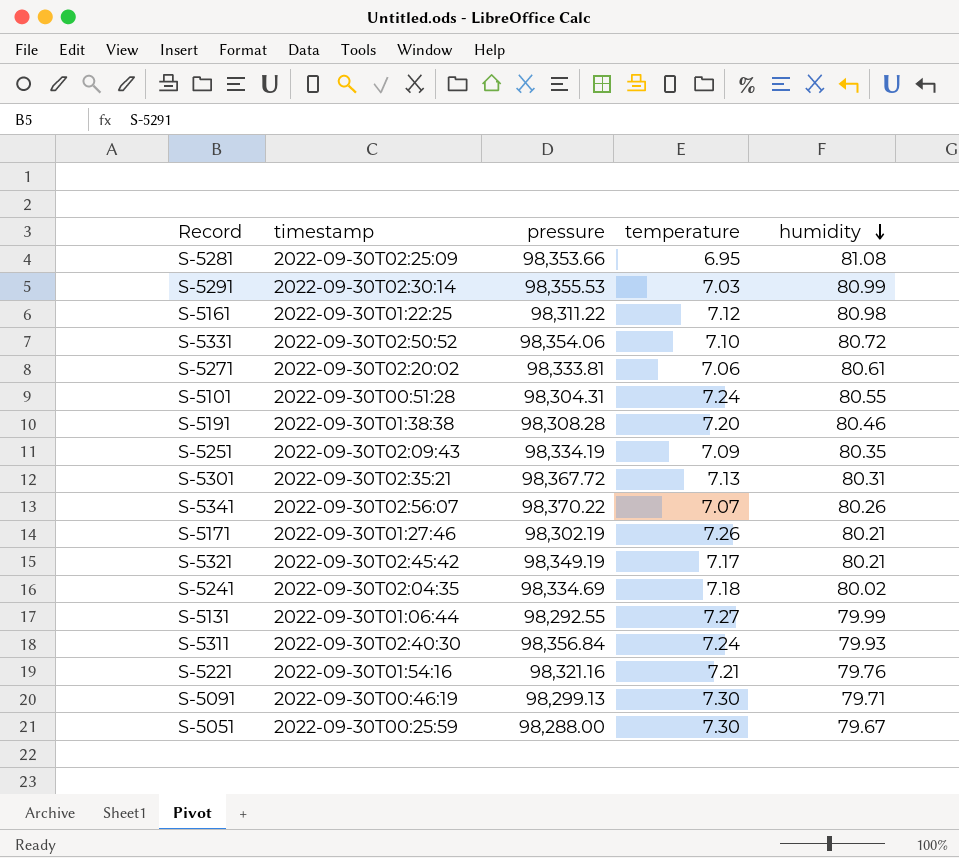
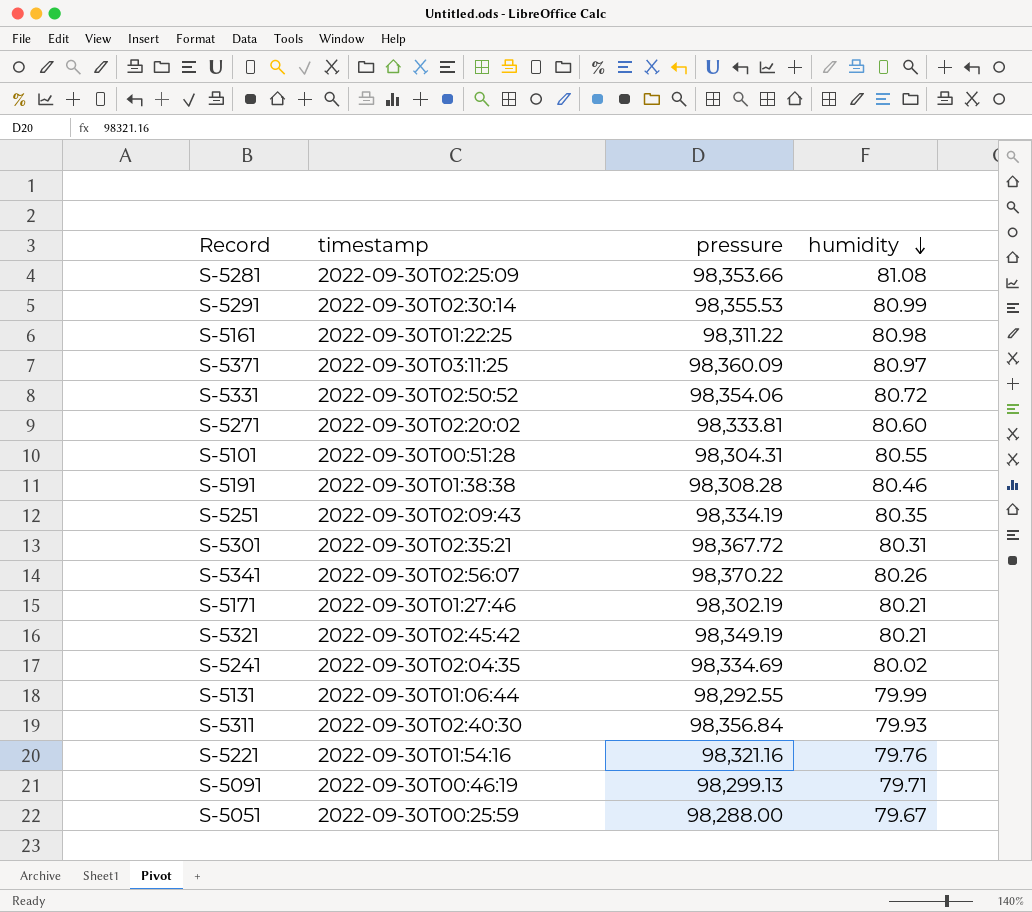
column temperature | position: 4 -> none
row S-5371: none -> 2022-09-30T03:11:25 | 98,360.09 | 80.97
S-5271 | humidity: 80.61 -> 80.60

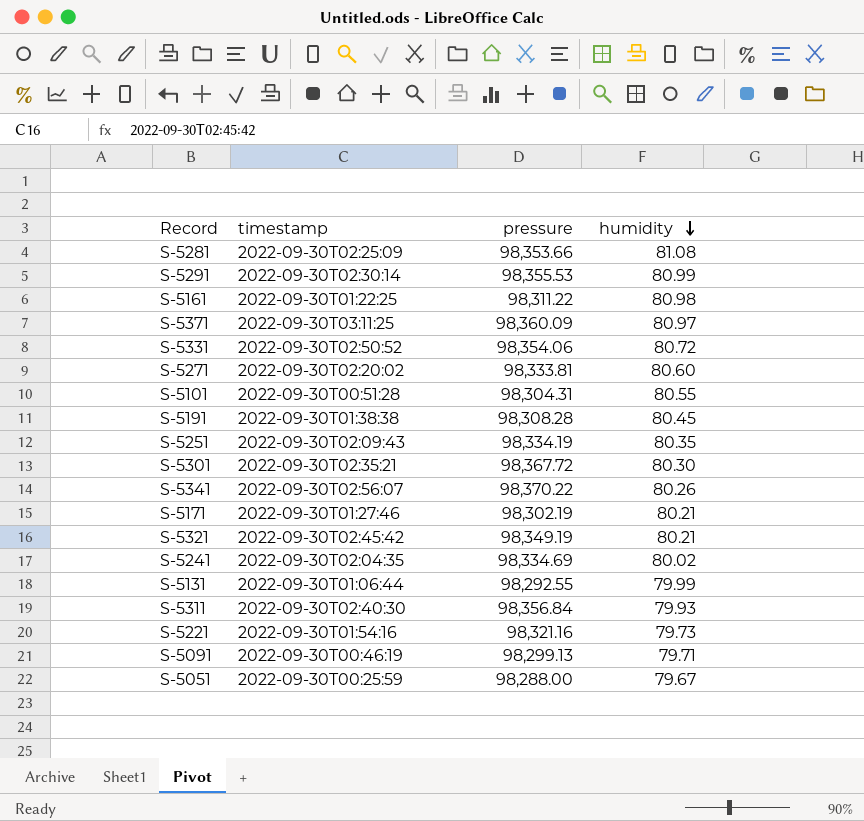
S-5191 | humidity: 80.46 -> 80.45
S-5301 | humidity: 80.31 -> 80.30
S-5221 | humidity: 79.76 -> 79.73

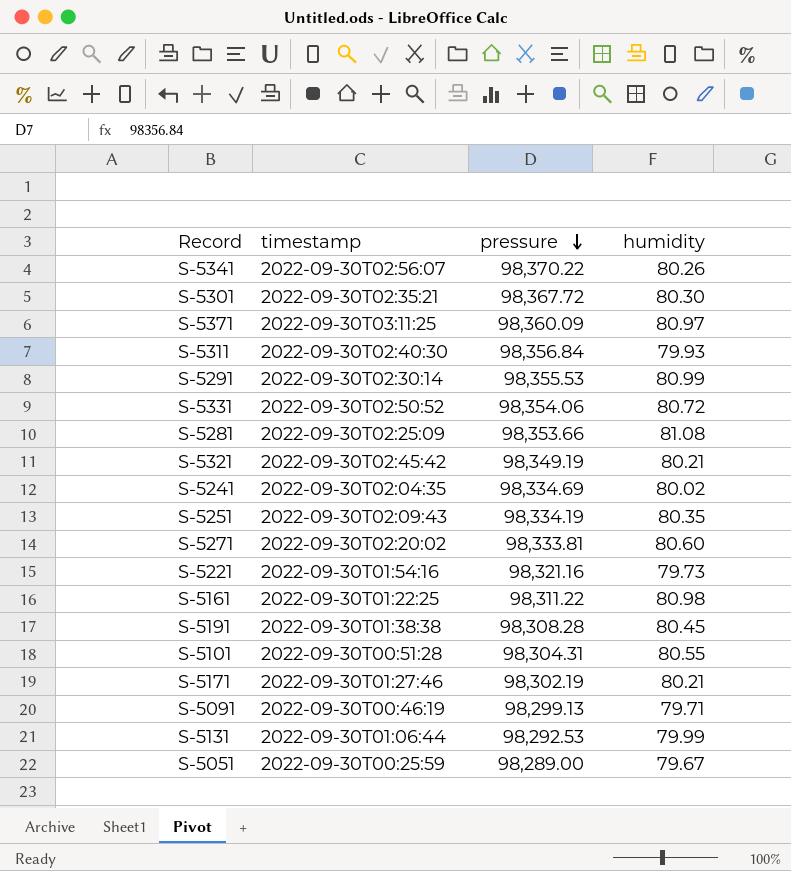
row order: humidity descending -> pressure descending
S-5131 | pressure: 98,292.55 -> 98,292.53
S-5051 | pressure: 98,288.00 -> 98,289.00

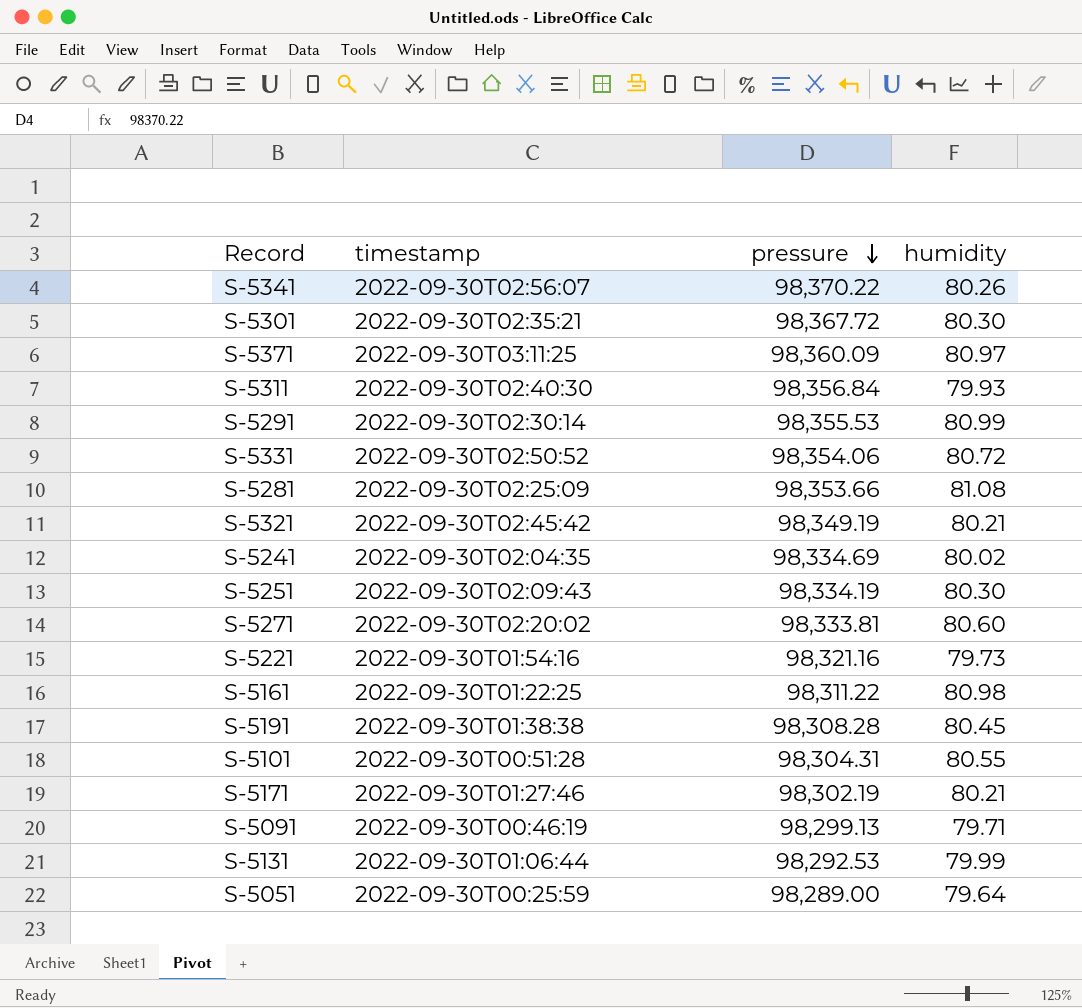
S-5251 | humidity: 80.35 -> 80.30
S-5051 | humidity: 79.67 -> 79.64

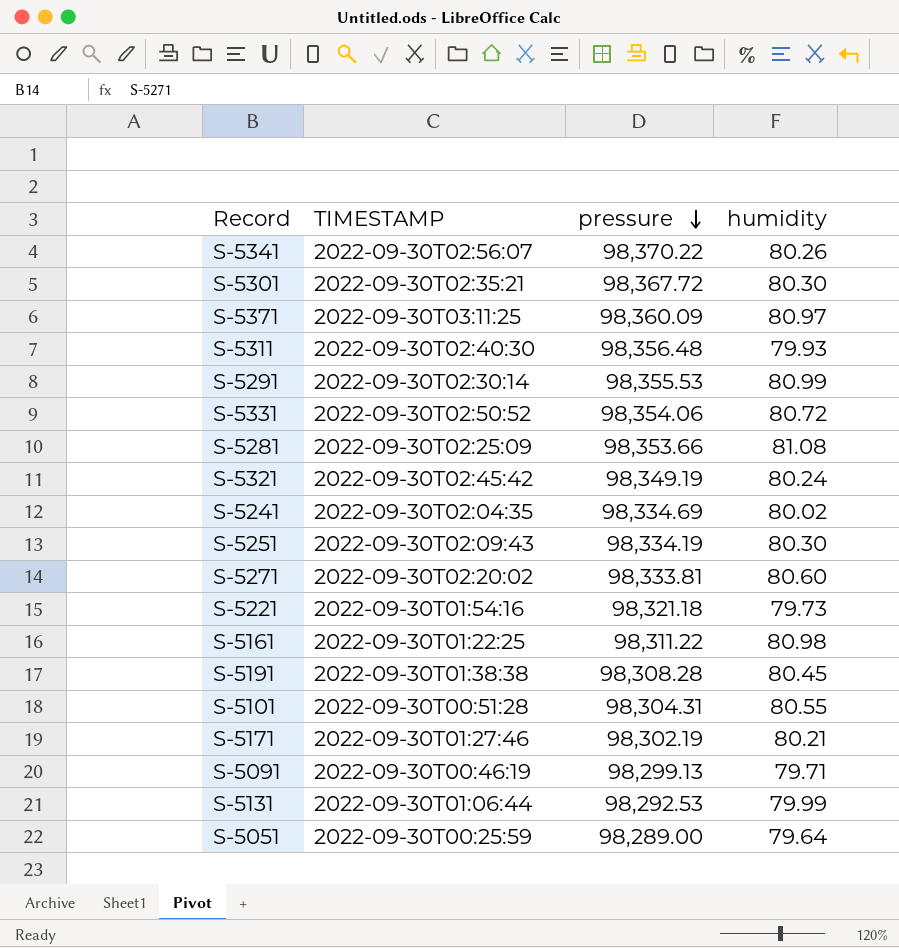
column name: timestamp -> TIMESTAMP
S-5311 | pressure: 98,356.84 -> 98,356.48
S-5321 | humidity: 80.21 -> 80.24
S-5221 | pressure: 98,321.16 -> 98,321.18

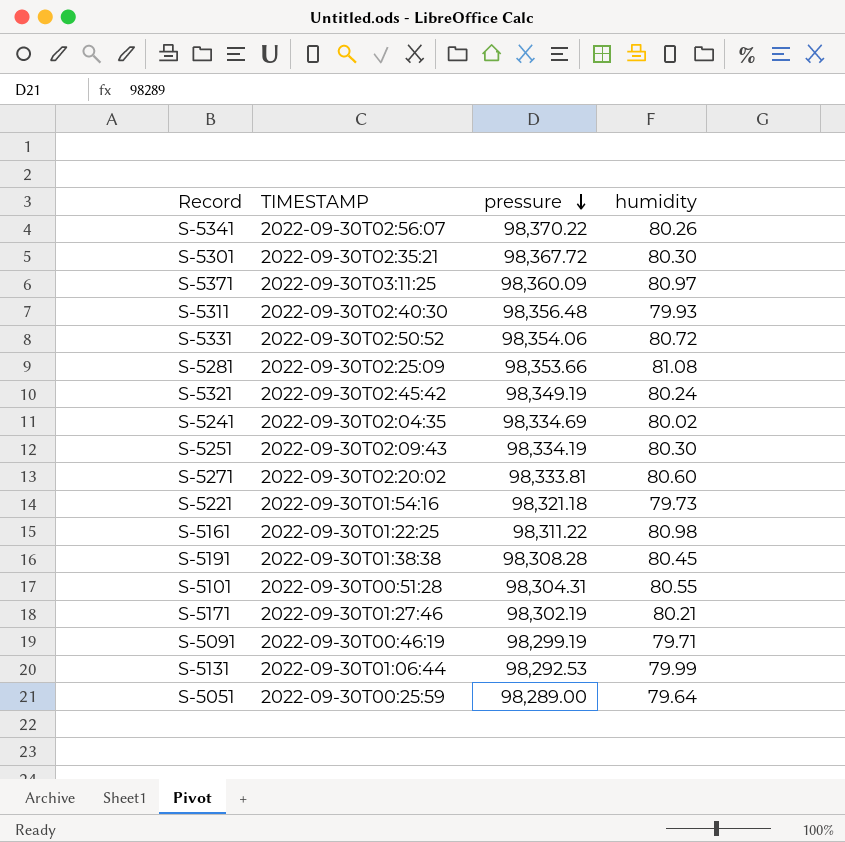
row S-5291: 2022-09-30T02:30:14 | 98,355.53 | 80.99 -> none
S-5091 | pressure: 98,299.13 -> 98,299.19

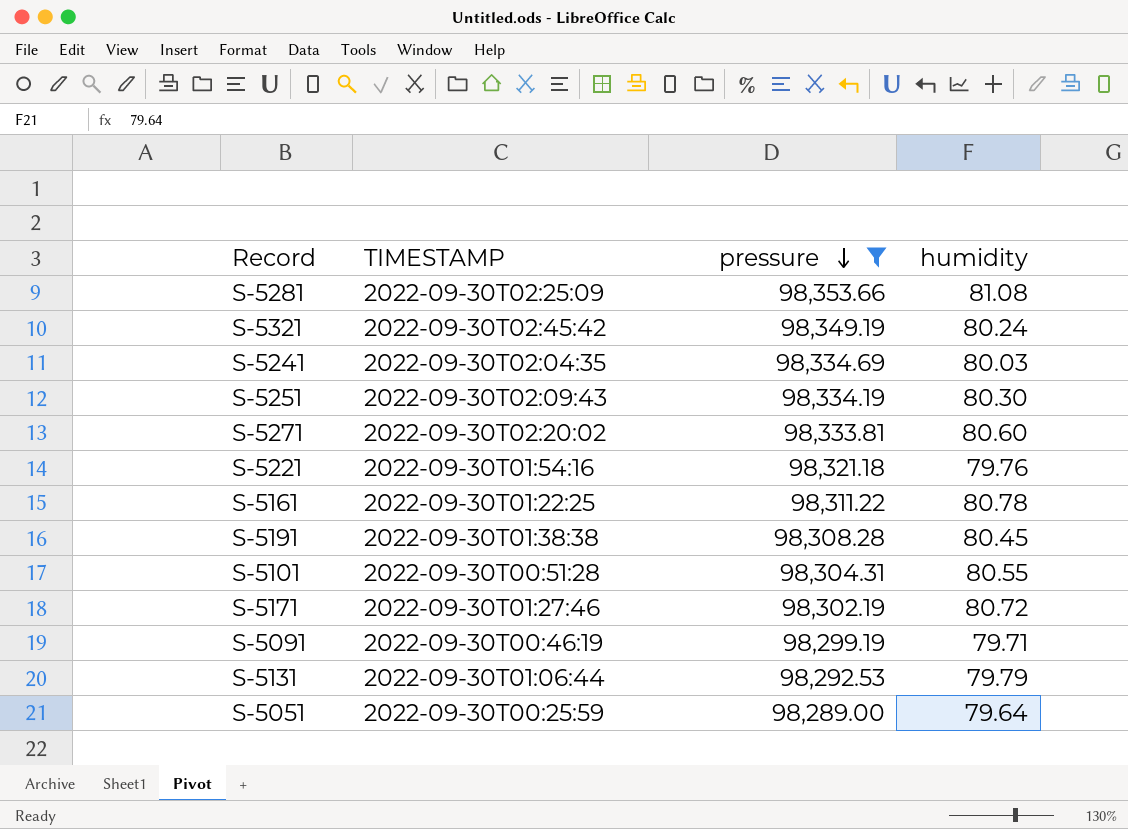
filter: none -> pressure <= 98,353.66
S-5241 | humidity: 80.02 -> 80.03
S-5221 | humidity: 79.73 -> 79.76
S-5161 | humidity: 80.98 -> 80.78
S-5171 | humidity: 80.21 -> 80.72
S-5131 | humidity: 79.99 -> 79.79

